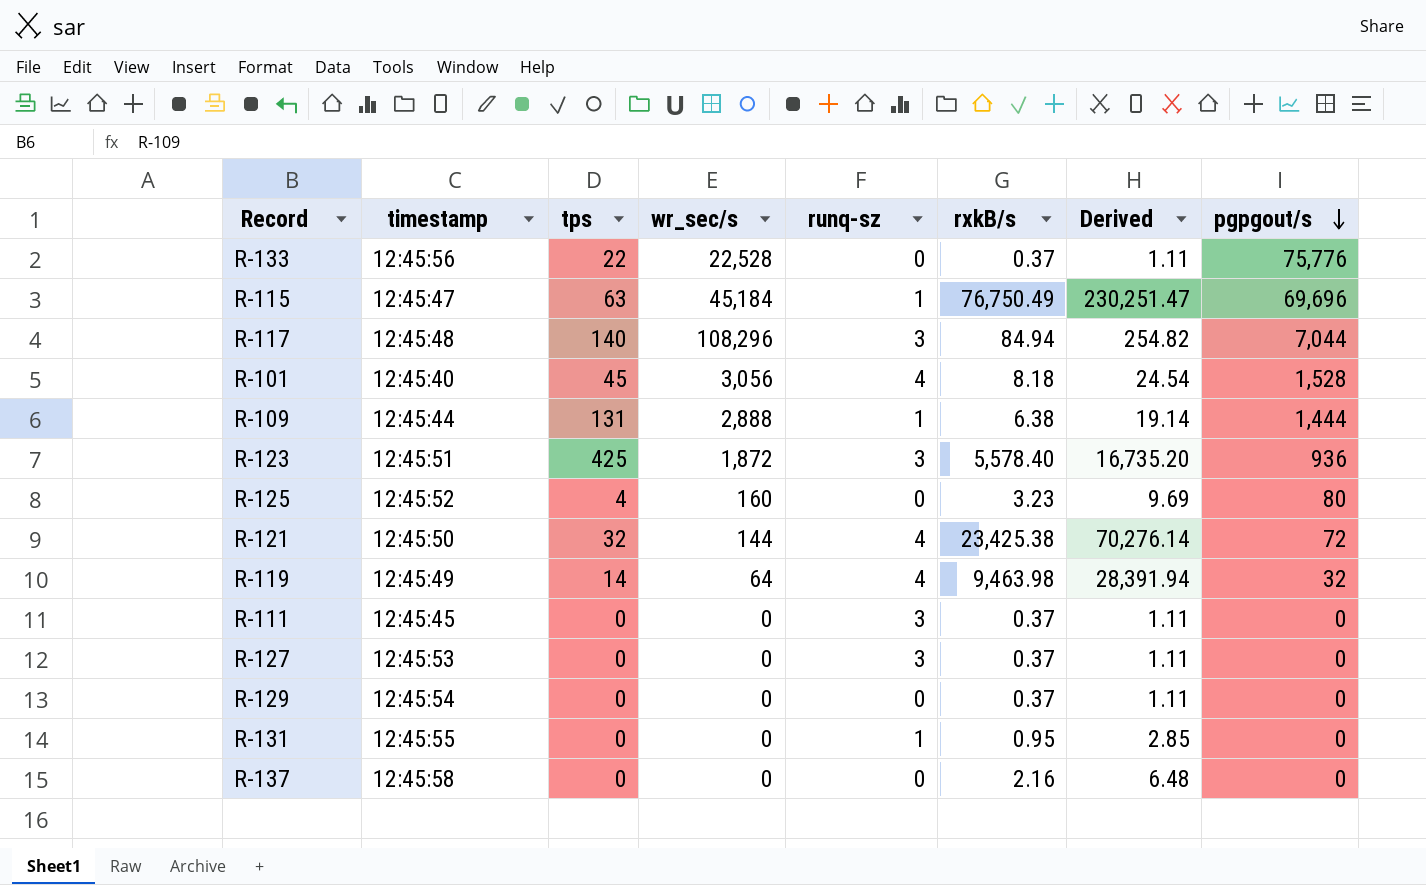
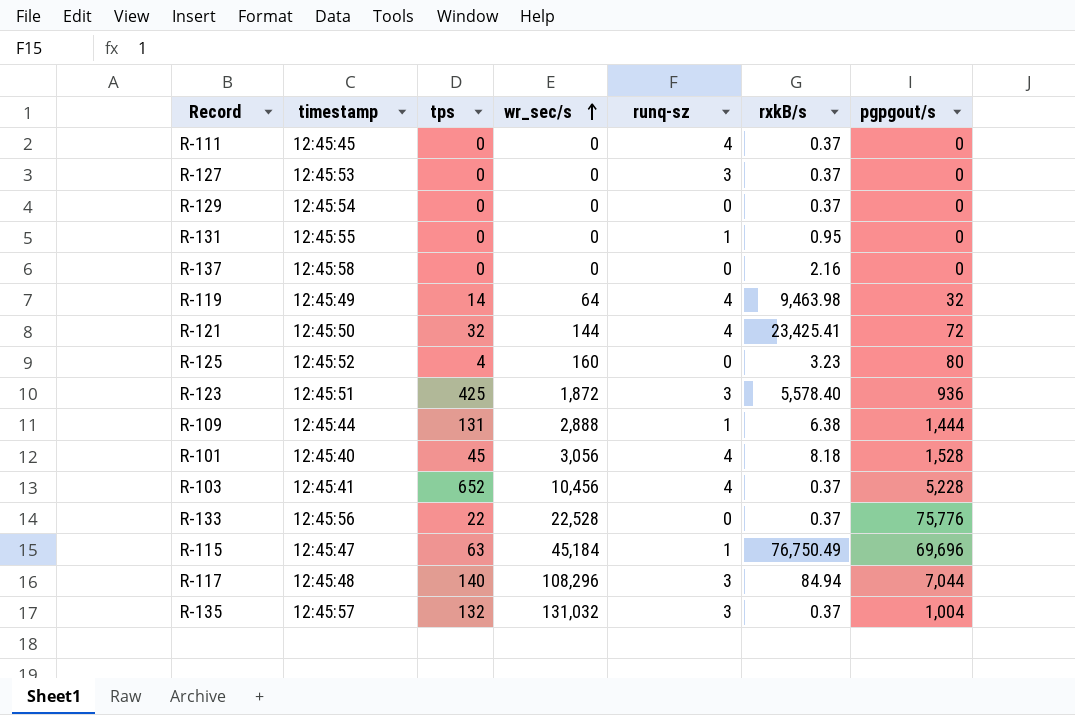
row order: pgpgout/s descending -> wr_sec/s ascending
column Derived | formula: [rxkB/s] * 3 -> none
R-111 | runq-sz: 3 -> 4
R-121 | rxkB/s: 23,425.38 -> 23,425.41
row R-103: none -> 12:45:41 | 652 | 10,456 | 4 | 0.37 | 5,228
row R-135: none -> 12:45:57 | 132 | 131,032 | 3 | 0.37 | 1,004

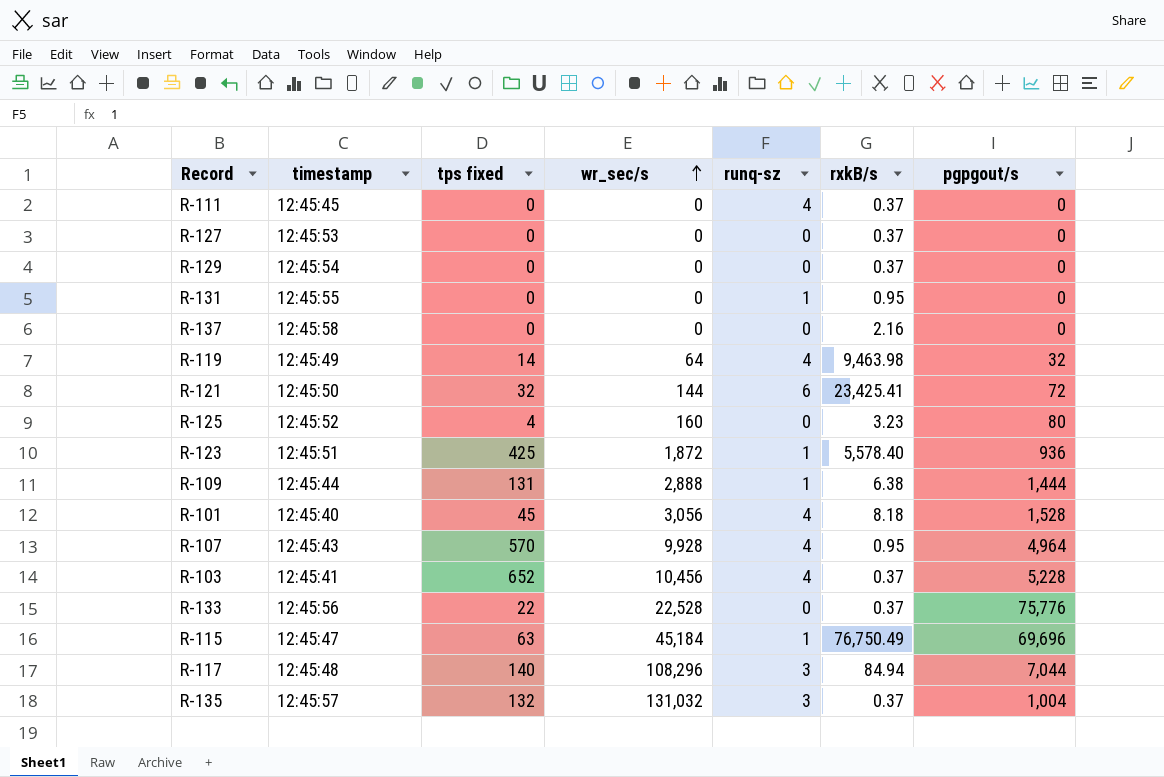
column name: tps -> tps fixed
R-127 | runq-sz: 3 -> 0
R-121 | runq-sz: 4 -> 6
R-123 | runq-sz: 3 -> 1
row R-107: none -> 12:45:43 | 570 | 9,928 | 4 | 0.95 | 4,964

